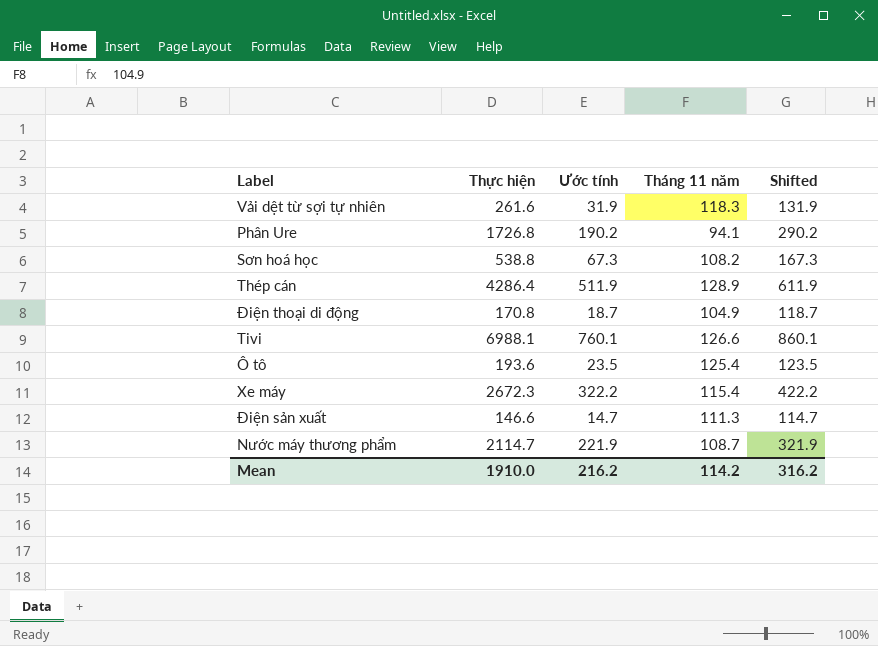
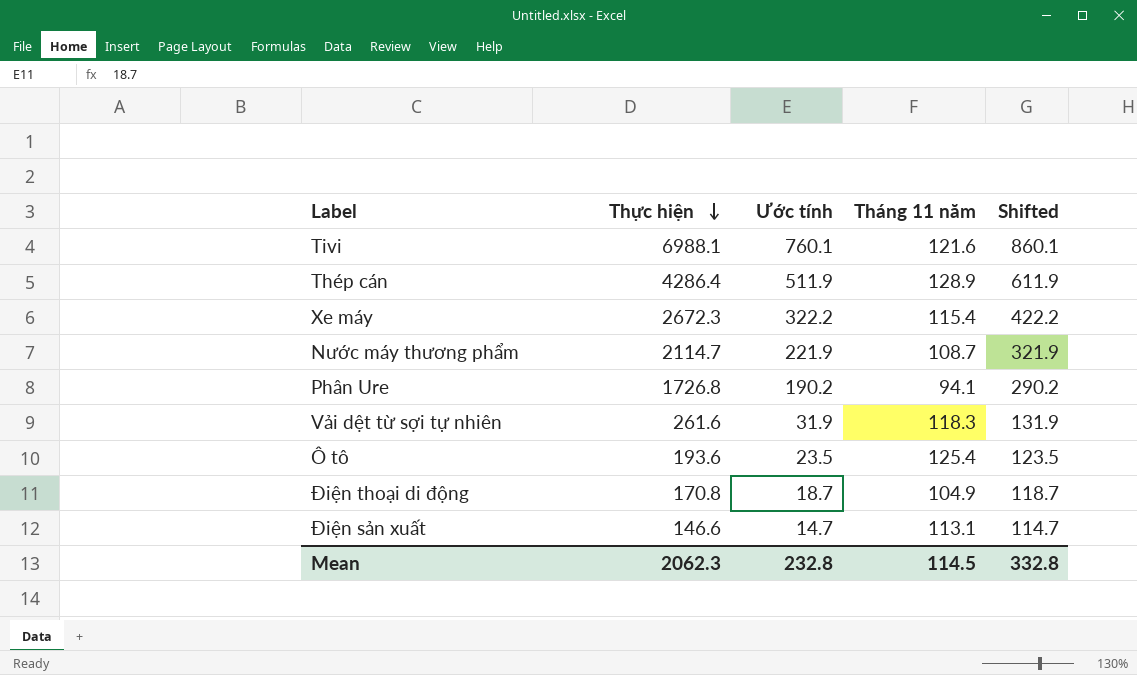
row order: none -> Thực hiện descending
row Sơn hoá học: 538.8 | 67.3 | 108.2 | 167.3 -> none
Tivi | Tháng 11 năm: 126.6 -> 121.6
Điện sản xuất | Tháng 11 năm: 111.3 -> 113.1
Mean | Thực hiện: 1910.0 -> 2062.3
Mean | Ước tính: 216.2 -> 232.8
Mean | Tháng 11 năm: 114.2 -> 114.5
Mean | Shifted: 316.2 -> 332.8

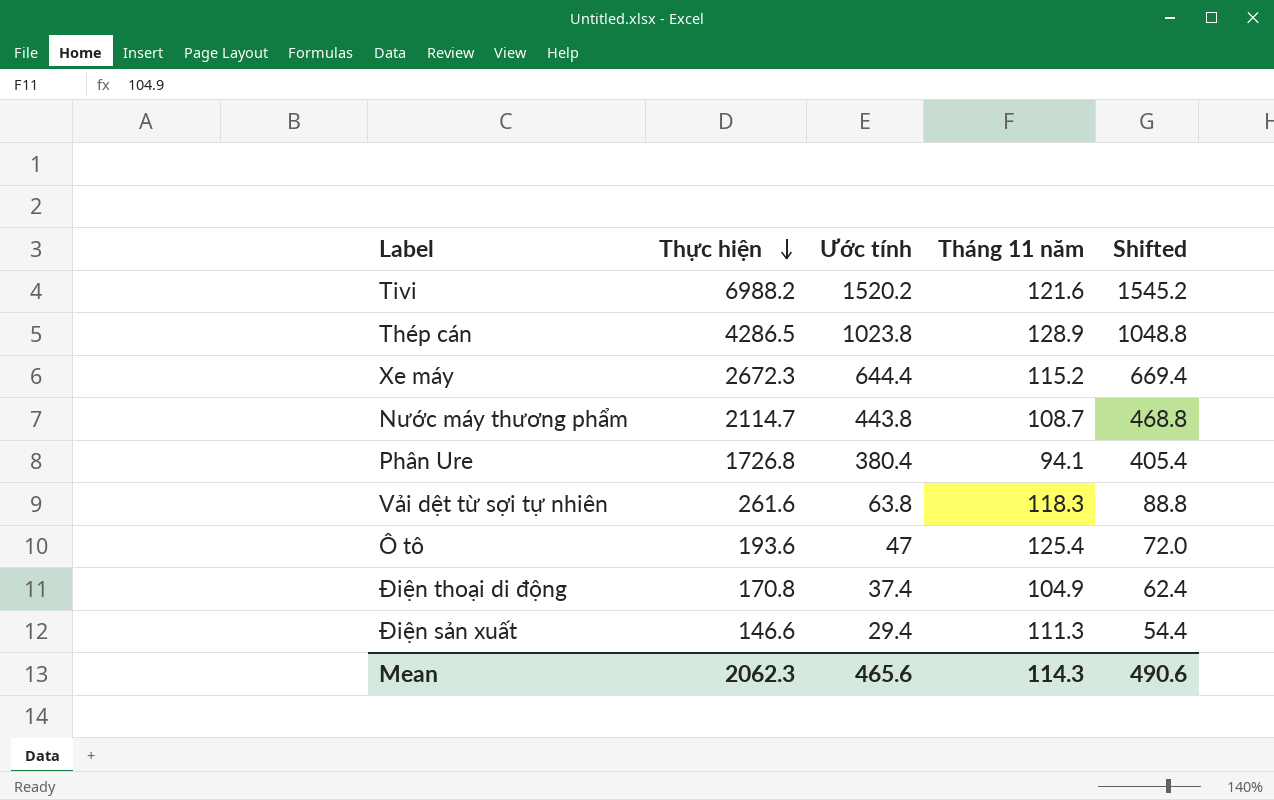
column Shifted | formula: [Ước tính] + 100 -> [Ước tính] + 25
Tivi | Thực hiện: 6988.1 -> 6988.2
Tivi | Ước tính: 760.1 -> 1520.2
Thép cán | Thực hiện: 4286.4 -> 4286.5
Thép cán | Ước tính: 511.9 -> 1023.8
Xe máy | Ước tính: 322.2 -> 644.4
Xe máy | Tháng 11 năm: 115.4 -> 115.2
Nước máy thương phẩm | Ước tính: 221.9 -> 443.8
Phân Ure | Ước tính: 190.2 -> 380.4
Vải dệt từ sợi tự nhiên | Ước tính: 31.9 -> 63.8
Ô tô | Ước tính: 23.5 -> 47
Điện thoại di động | Ước tính: 18.7 -> 37.4
Điện sản xuất | Ước tính: 14.7 -> 29.4
Điện sản xuất | Tháng 11 năm: 113.1 -> 111.3
Mean | Ước tính: 232.8 -> 465.6
Mean | Tháng 11 năm: 114.5 -> 114.3
Mean | Shifted: 332.8 -> 490.6

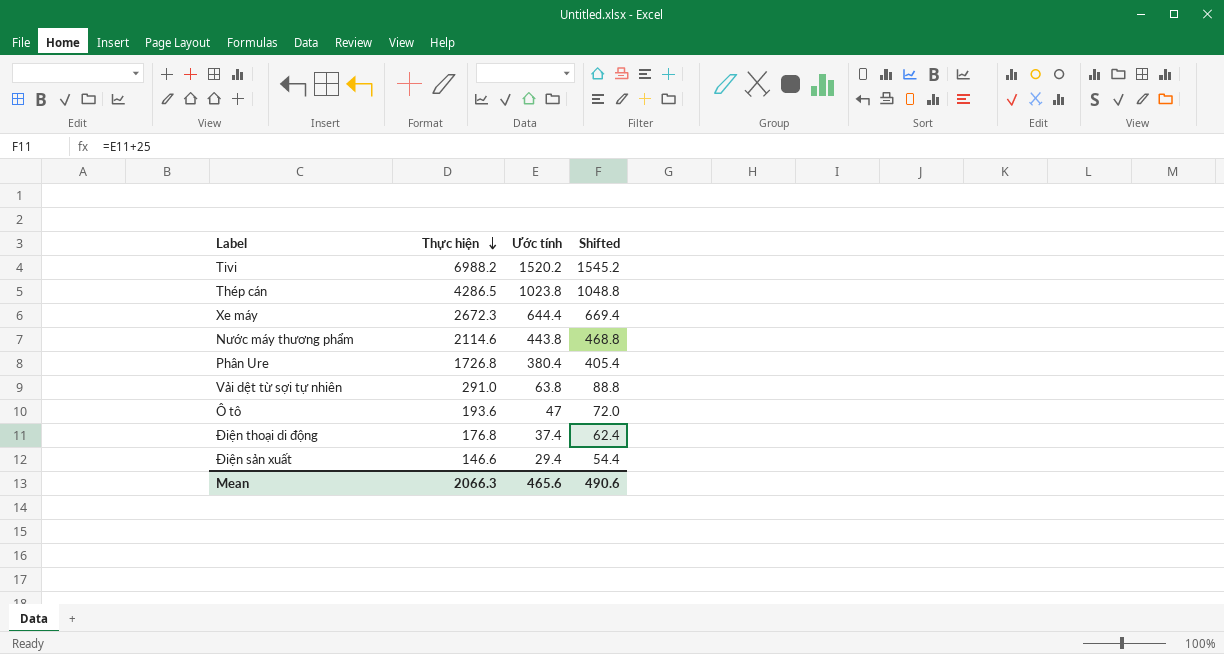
column Tháng 11 năm | position: 4 -> none
Nước máy thương phẩm | Thực hiện: 2114.7 -> 2114.6
Vải dệt từ sợi tự nhiên | Thực hiện: 261.6 -> 291.0
Điện thoại di động | Thực hiện: 170.8 -> 176.8
Mean | Thực hiện: 2062.3 -> 2066.3

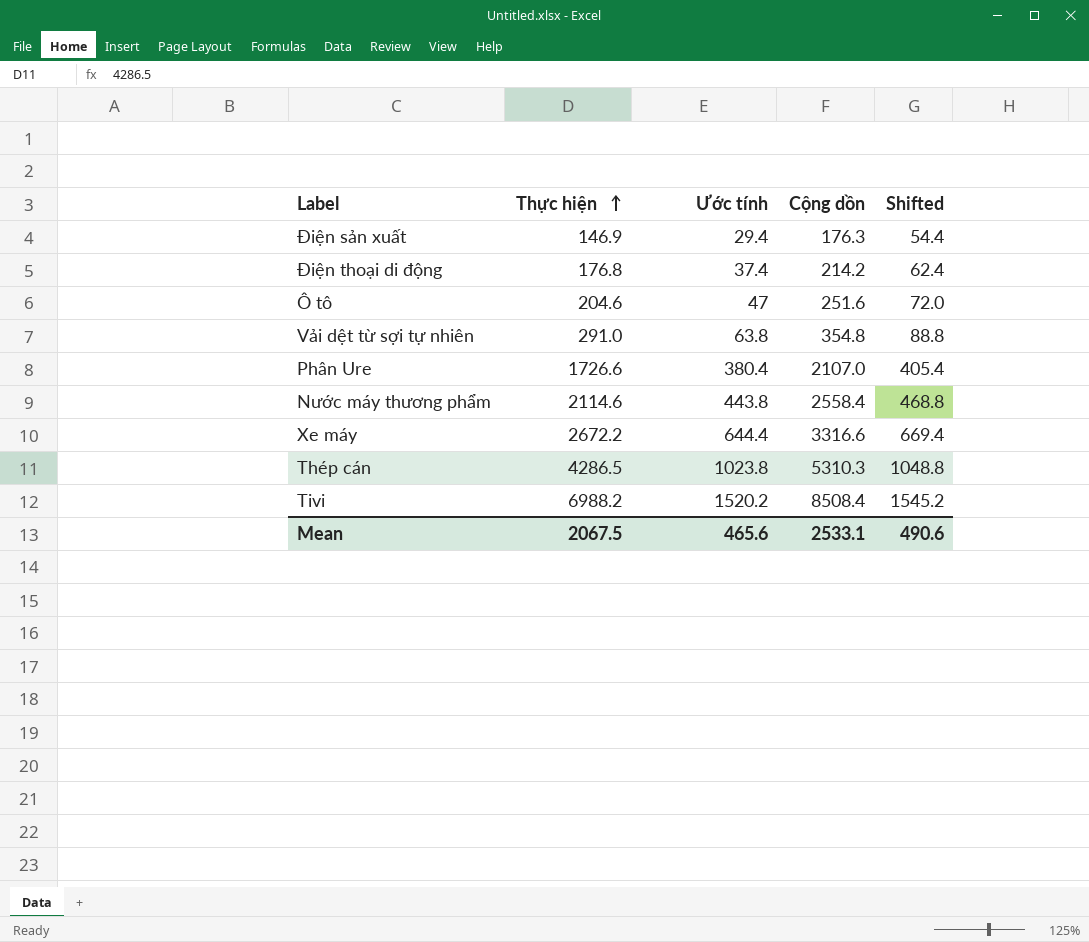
row order: Thực hiện descending -> Thực hiện ascending
column Cộng dồn | formula: none -> [Thực hiện] + [Ước tính]
Điện sản xuất | Thực hiện: 146.6 -> 146.9
Ô tô | Thực hiện: 193.6 -> 204.6
Phân Ure | Thực hiện: 1726.8 -> 1726.6
Xe máy | Thực hiện: 2672.3 -> 2672.2
Mean | Thực hiện: 2066.3 -> 2067.5

